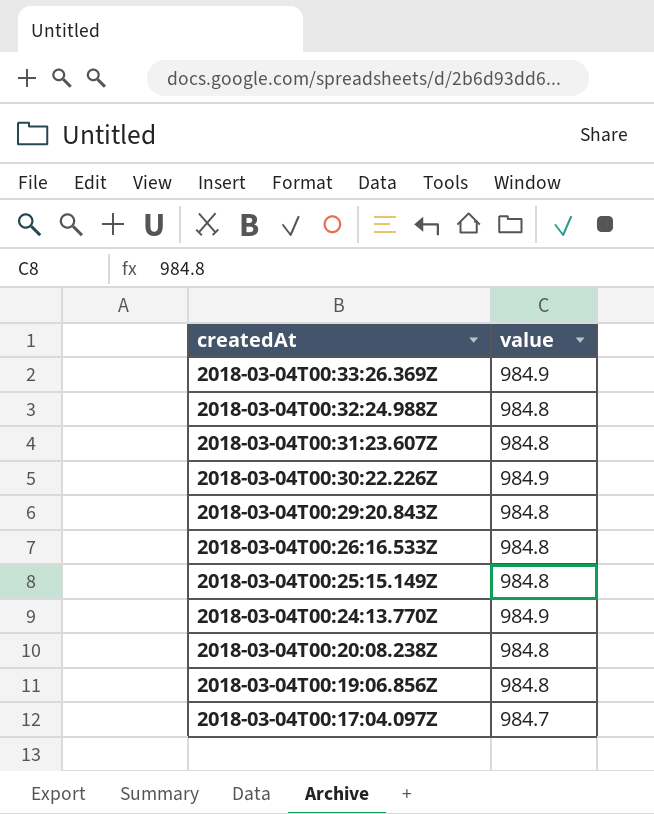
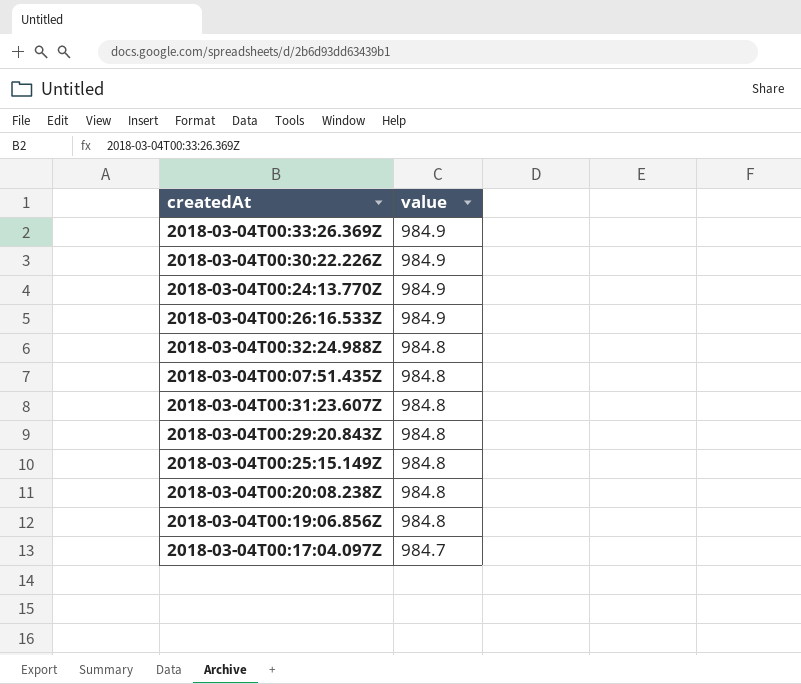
row order: createdAt descending -> value descending
2018-03-04T00:26:16.533Z | value: 984.8 -> 984.9
row 2018-03-04T00:07:51.435Z: none -> 984.8

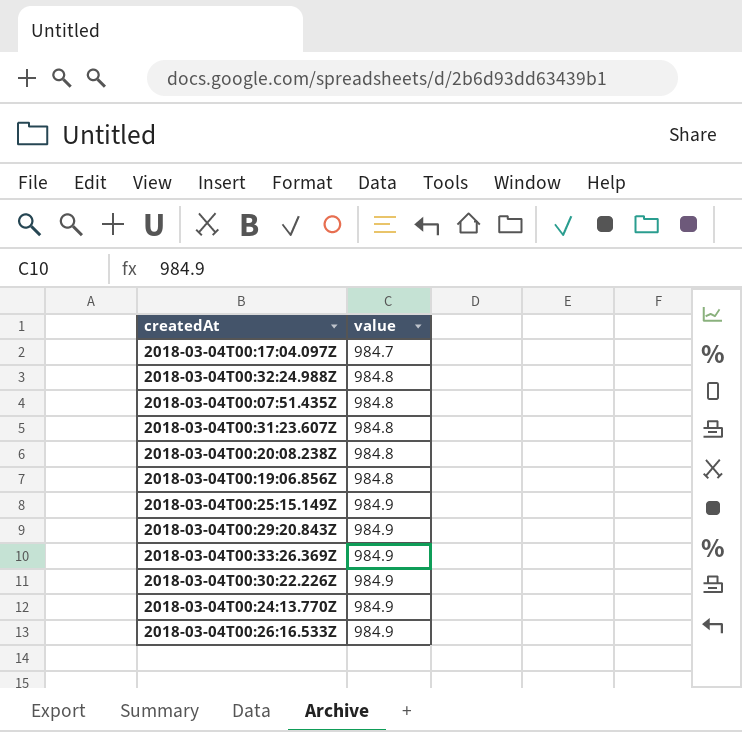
row order: value descending -> value ascending
2018-03-04T00:25:15.149Z | value: 984.8 -> 984.9
2018-03-04T00:29:20.843Z | value: 984.8 -> 984.9

